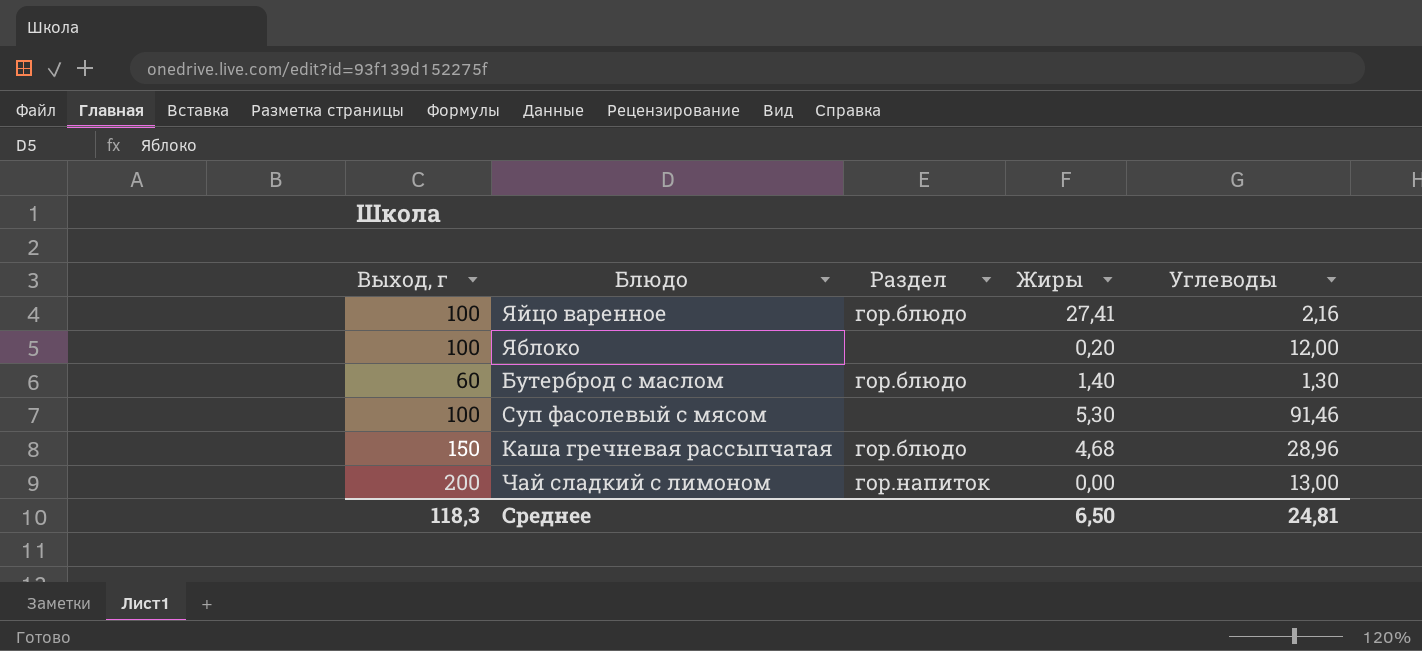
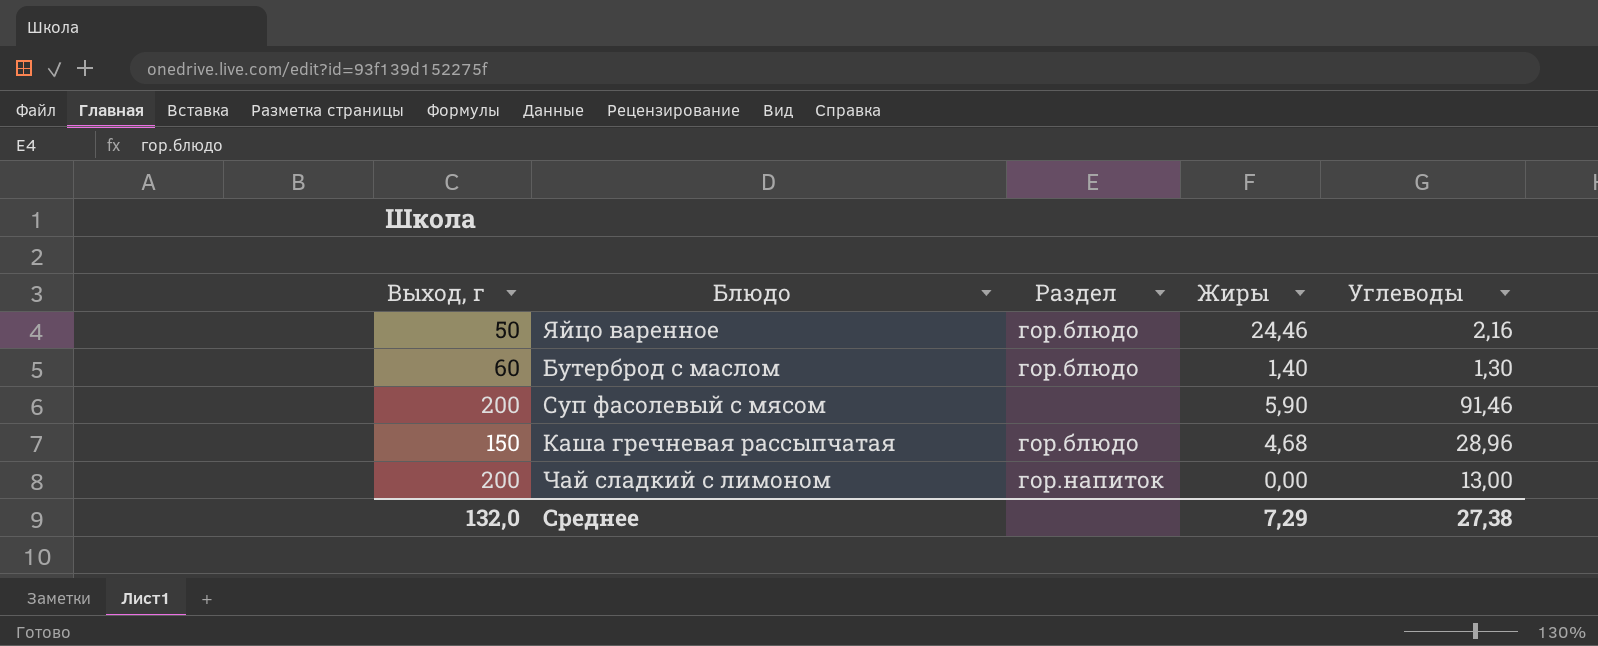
row Яблоко: 100 | none | 0,20 | 12,00 -> none
Яйцо варенное | Выход, г: 100 -> 50
Яйцо варенное | Жиры: 27,41 -> 24,46
Суп фасолевый с мясом | Выход, г: 100 -> 200
Суп фасолевый с мясом | Жиры: 5,30 -> 5,90
Среднее | Выход, г: 118,3 -> 132,0
Среднее | Жиры: 6,50 -> 7,29
Среднее | Углеводы: 24,81 -> 27,38

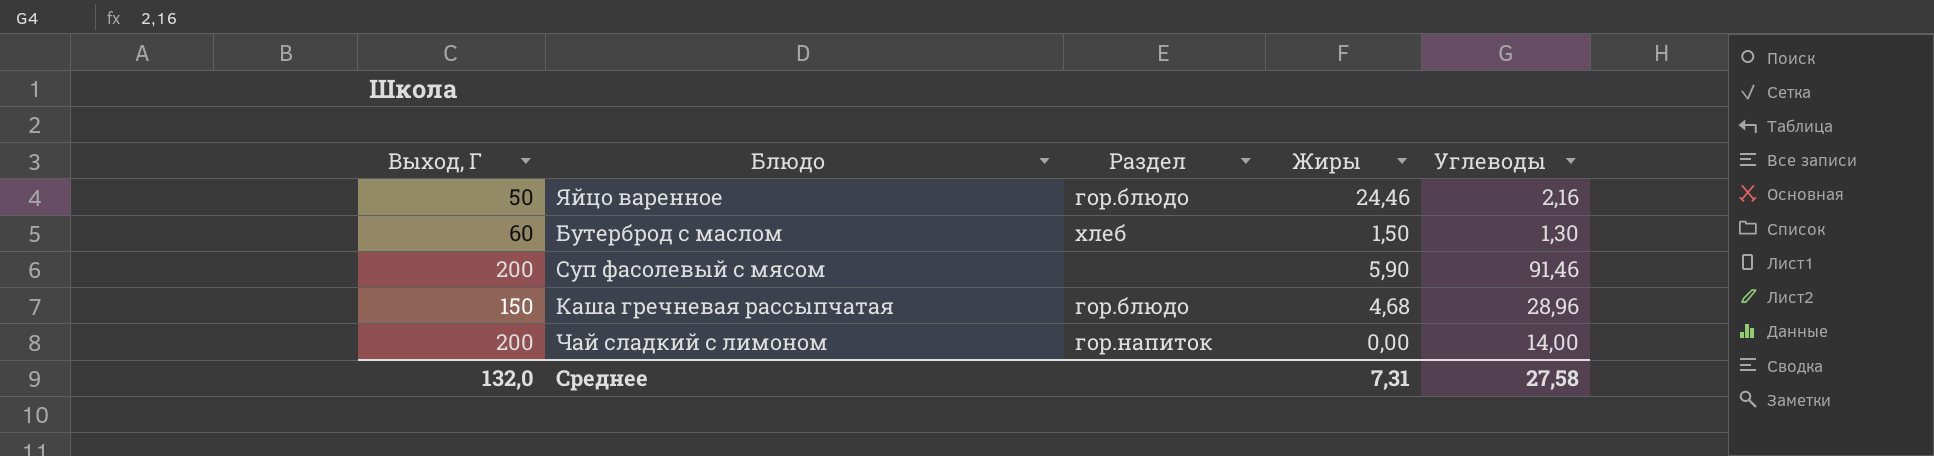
column name: Выход, г -> Выход, Г
Бутерброд с маслом | Раздел: гор.блюдо -> хлеб
Бутерброд с маслом | Жиры: 1,40 -> 1,50
Чай сладкий с лимоном | Углеводы: 13,00 -> 14,00
Среднее | Жиры: 7,29 -> 7,31
Среднее | Углеводы: 27,38 -> 27,58

